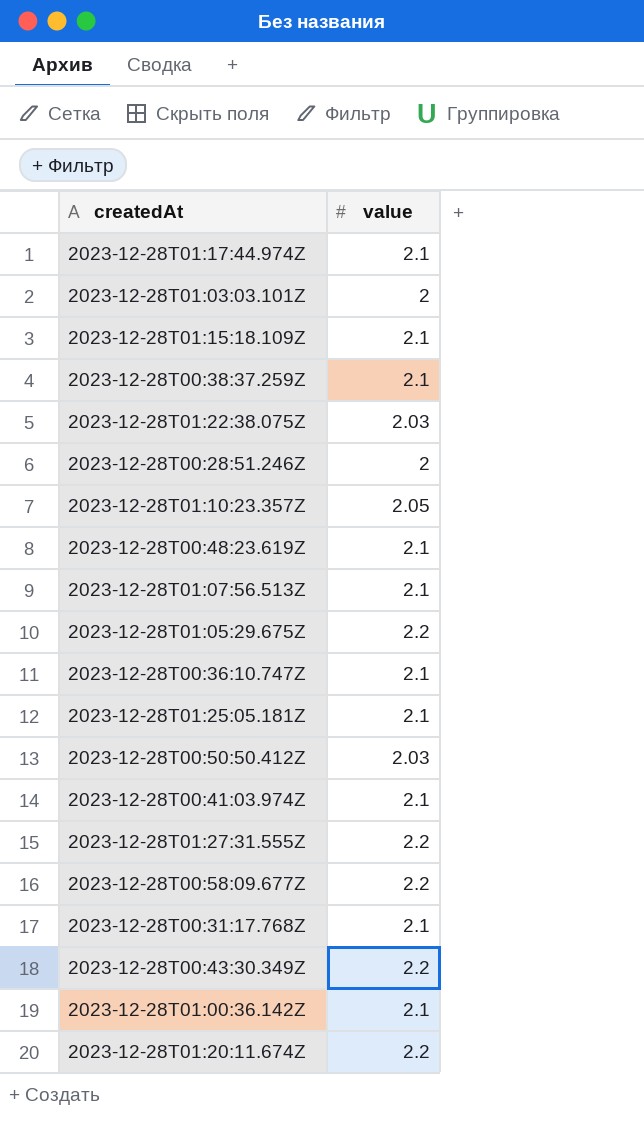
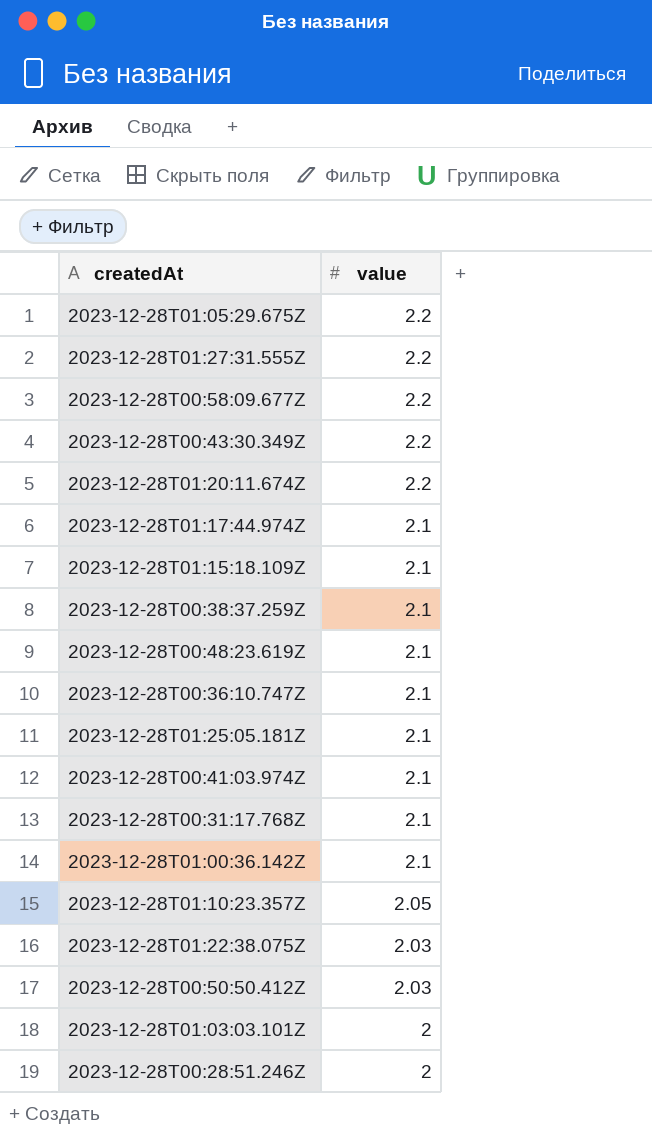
row order: none -> value descending
row 2023-12-28T01:07:56.513Z: 2.1 -> none

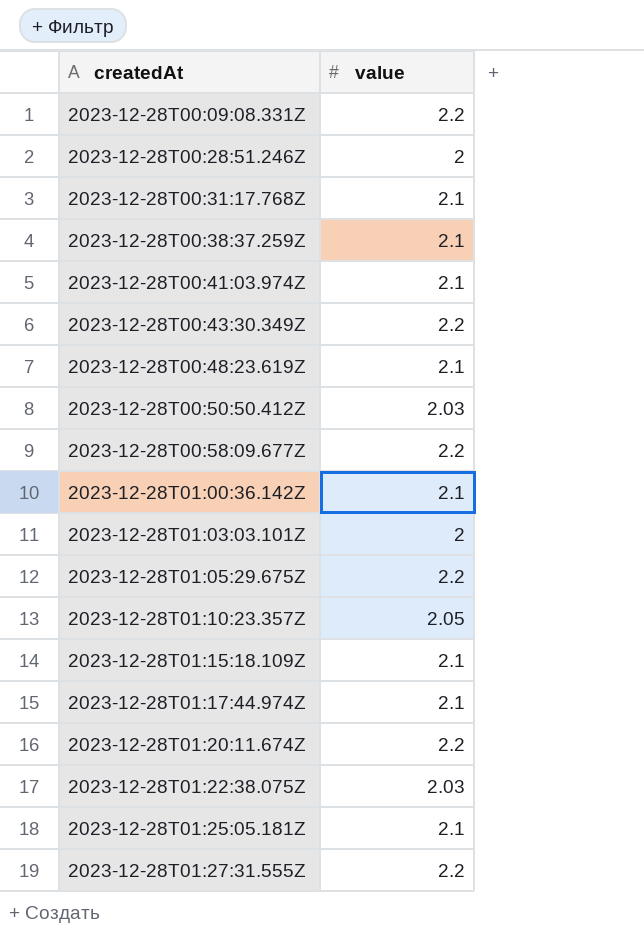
row order: value descending -> createdAt ascending
row 2023-12-28T00:36:10.747Z: 2.1 -> none
row 2023-12-28T00:09:08.331Z: none -> 2.2

